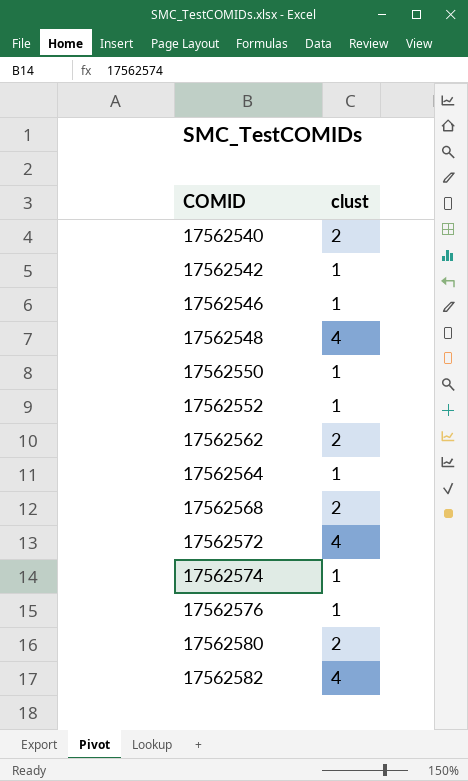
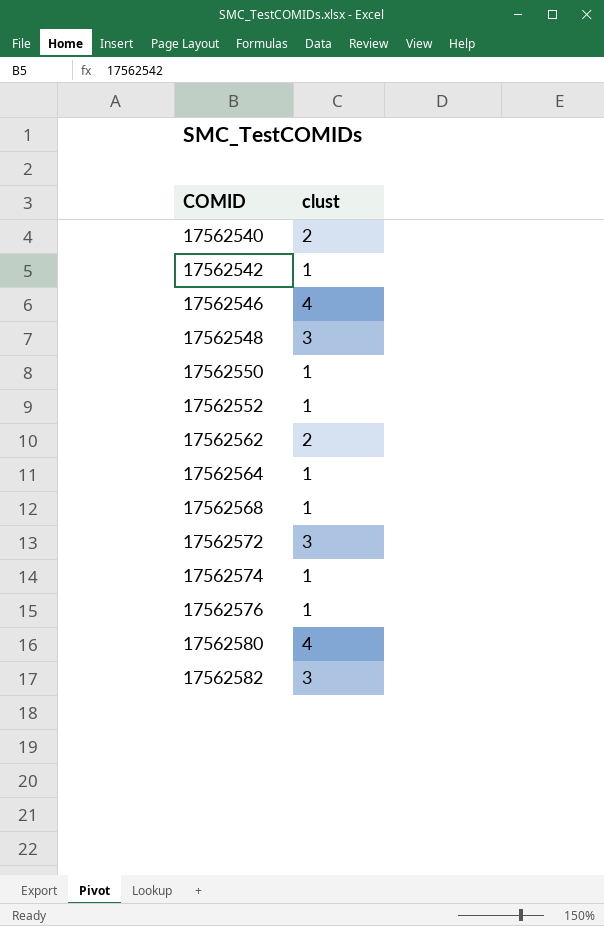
17562546 | clust: 1 -> 4
17562548 | clust: 4 -> 3
17562568 | clust: 2 -> 1
17562572 | clust: 4 -> 3
17562580 | clust: 2 -> 4
17562582 | clust: 4 -> 3

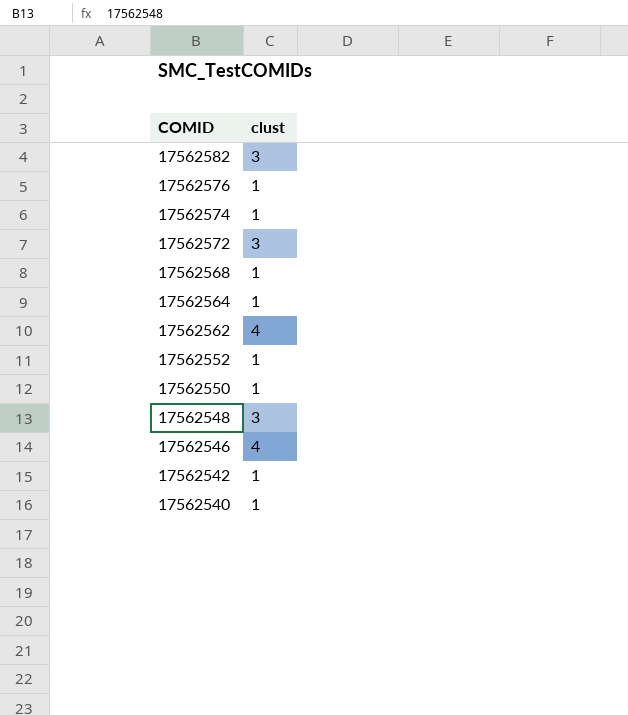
row order: COMID ascending -> COMID descending
row 17562580: 4 -> none
17562562 | clust: 2 -> 4
17562540 | clust: 2 -> 1

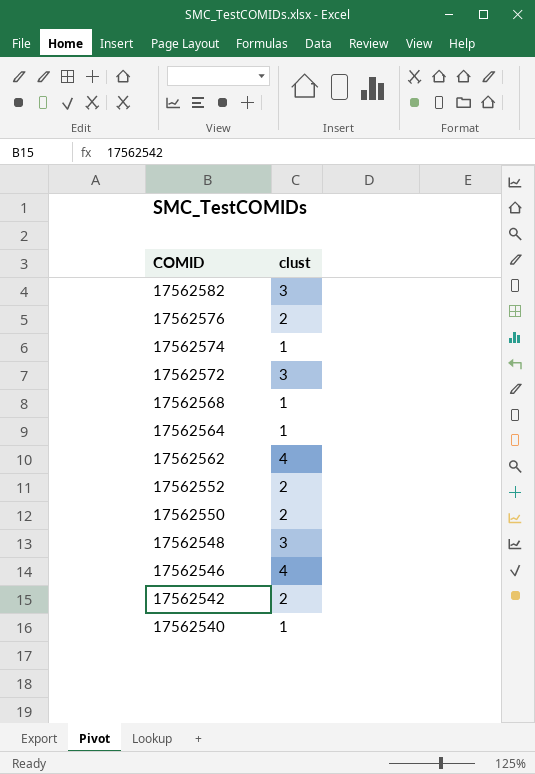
17562576 | clust: 1 -> 2
17562552 | clust: 1 -> 2
17562550 | clust: 1 -> 2
17562542 | clust: 1 -> 2

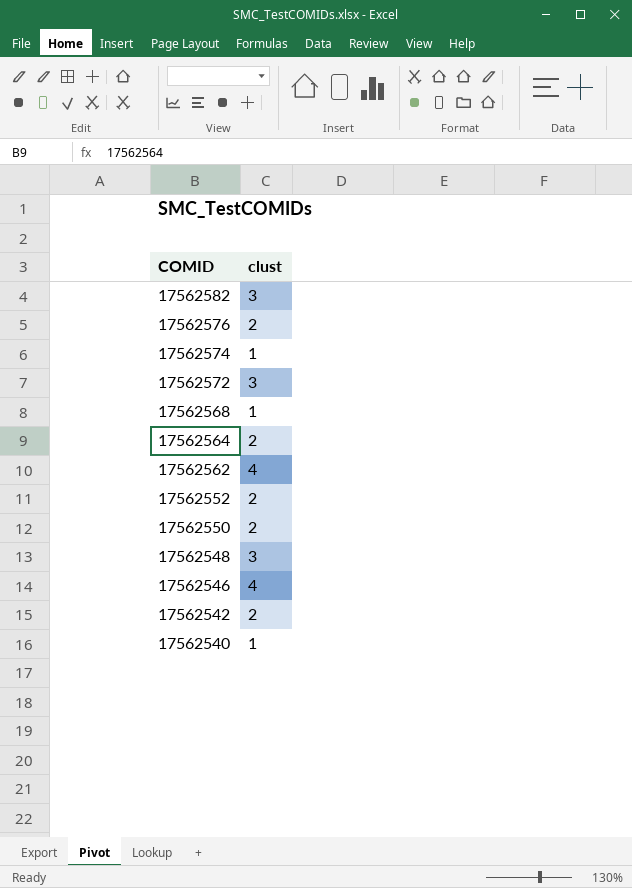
17562564 | clust: 1 -> 2

